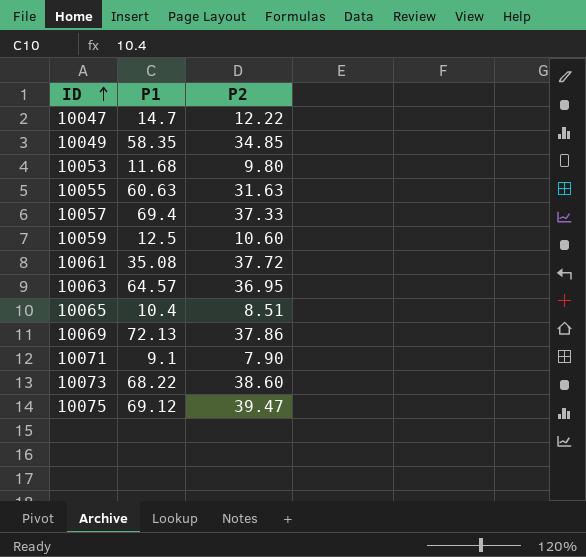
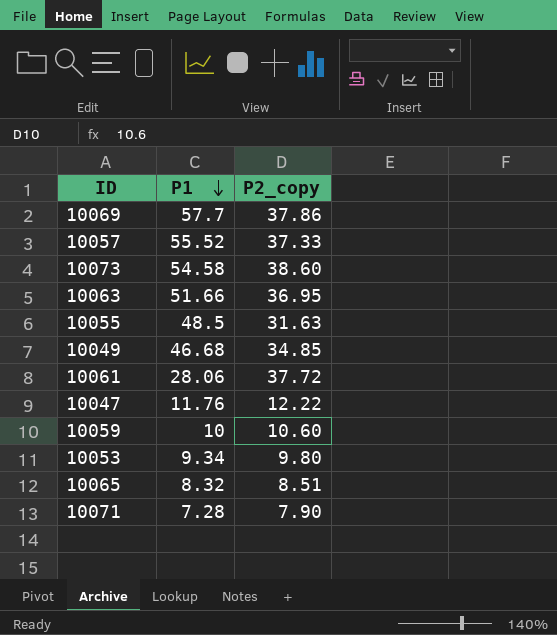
row order: ID ascending -> P1 descending
column name: P2 -> P2_copy
row 10075: 69.12 | 39.47 -> none
10069 | P1: 72.13 -> 57.7
10057 | P1: 69.4 -> 55.52
10073 | P1: 68.22 -> 54.58
10063 | P1: 64.57 -> 51.66
10055 | P1: 60.63 -> 48.5
10049 | P1: 58.35 -> 46.68
10061 | P1: 35.08 -> 28.06
10047 | P1: 14.7 -> 11.76
10059 | P1: 12.5 -> 10
10053 | P1: 11.68 -> 9.34
10065 | P1: 10.4 -> 8.32
10071 | P1: 9.1 -> 7.28

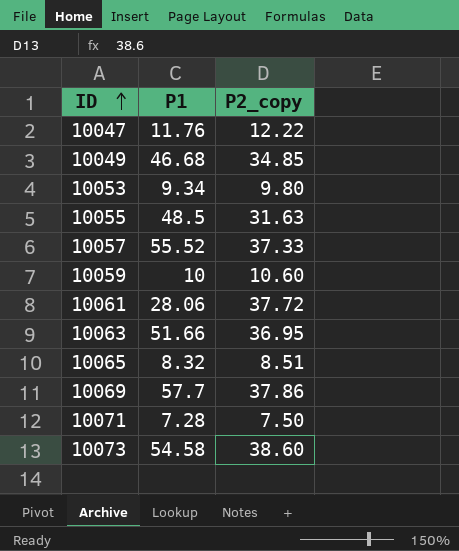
row order: P1 descending -> ID ascending
10071 | P2_copy: 7.90 -> 7.50

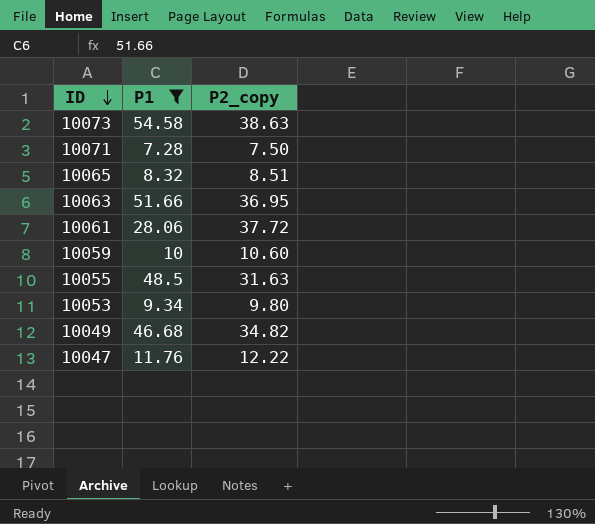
filter: none -> P1 <= 54.58
row order: ID ascending -> ID descending
10073 | P2_copy: 38.60 -> 38.63
10049 | P2_copy: 34.85 -> 34.82

